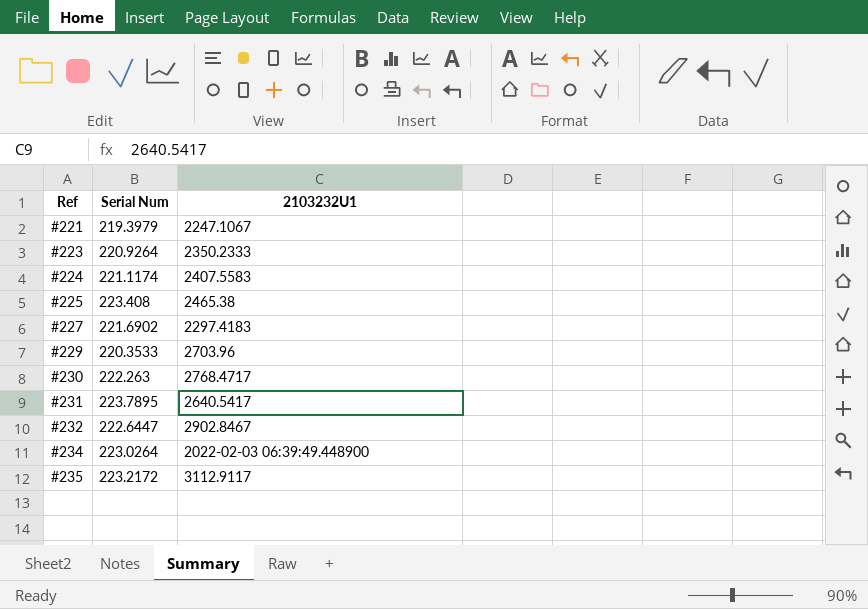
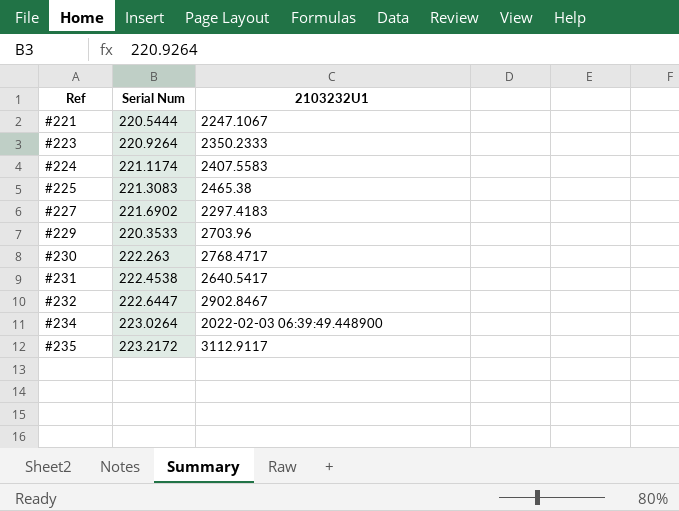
#221 | Serial Num: 219.3979 -> 220.5444
#225 | Serial Num: 223.408 -> 221.3083
#231 | Serial Num: 223.7895 -> 222.4538

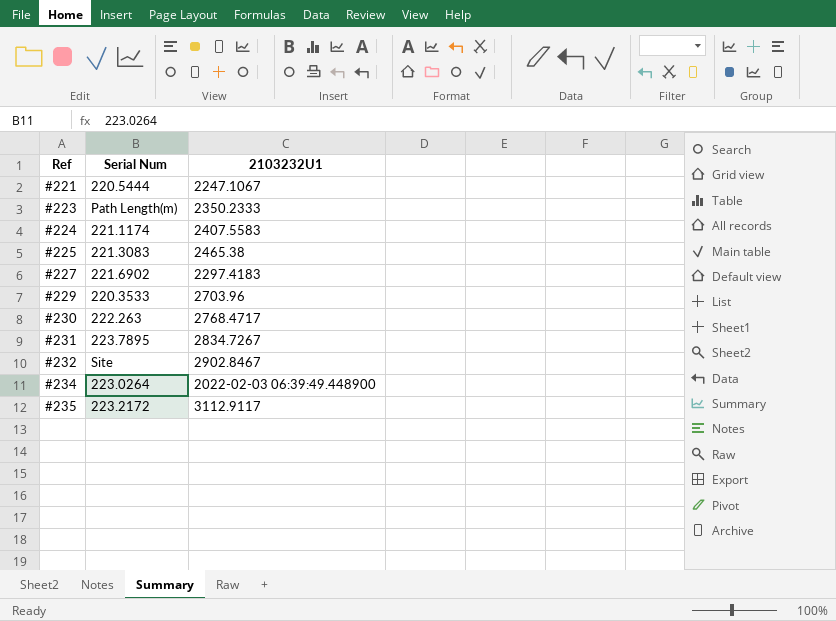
#223 | Serial Num: 220.9264 -> Path Length(m)
#231 | Serial Num: 222.4538 -> 223.7895
#231 | 2103232U1: 2640.5417 -> 2834.7267
#232 | Serial Num: 222.6447 -> Site

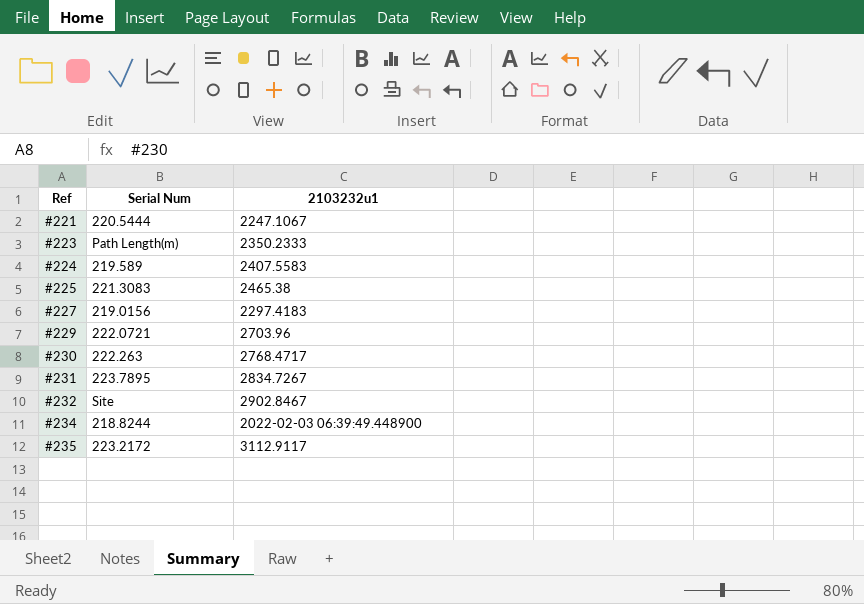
column name: 2103232U1 -> 2103232u1
#224 | Serial Num: 221.1174 -> 219.589
#227 | Serial Num: 221.6902 -> 219.0156
#229 | Serial Num: 220.3533 -> 222.0721
#234 | Serial Num: 223.0264 -> 218.8244

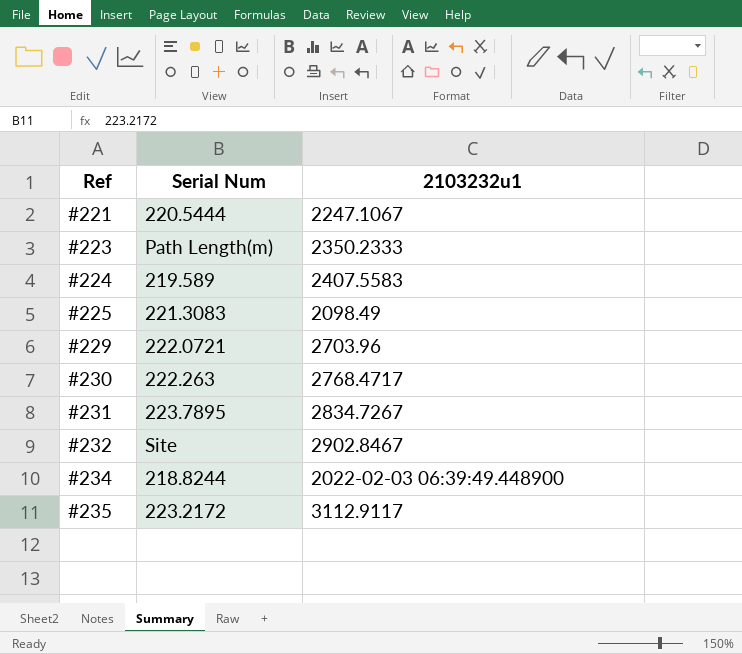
row #227: 219.0156 | 2297.4183 -> none
#225 | 2103232u1: 2465.38 -> 2098.49

